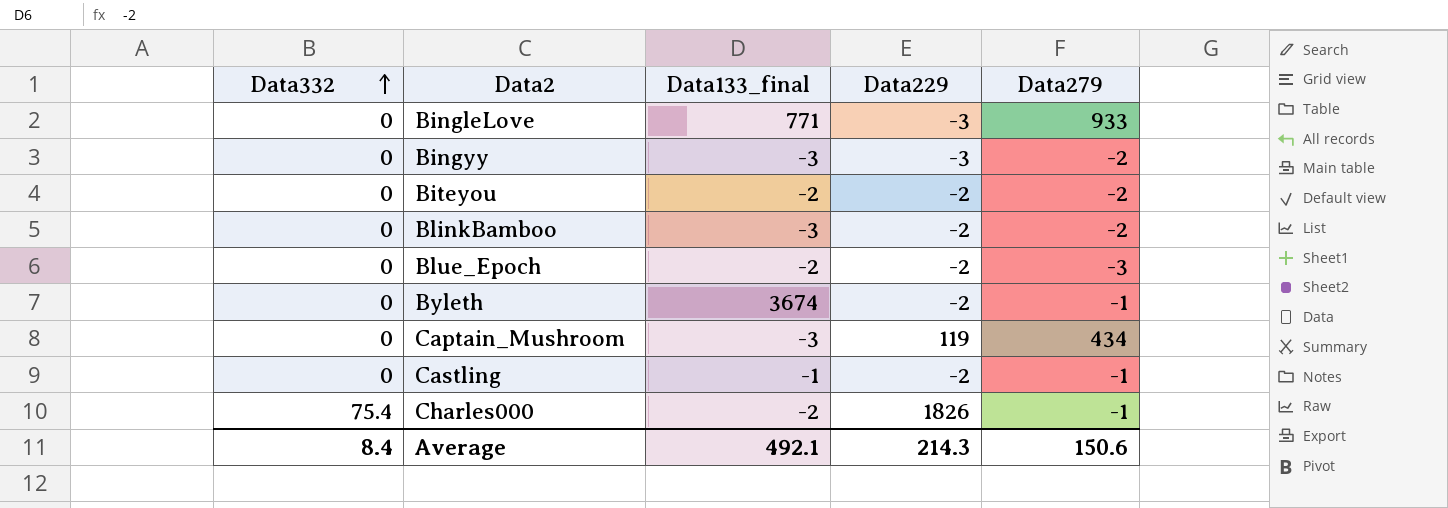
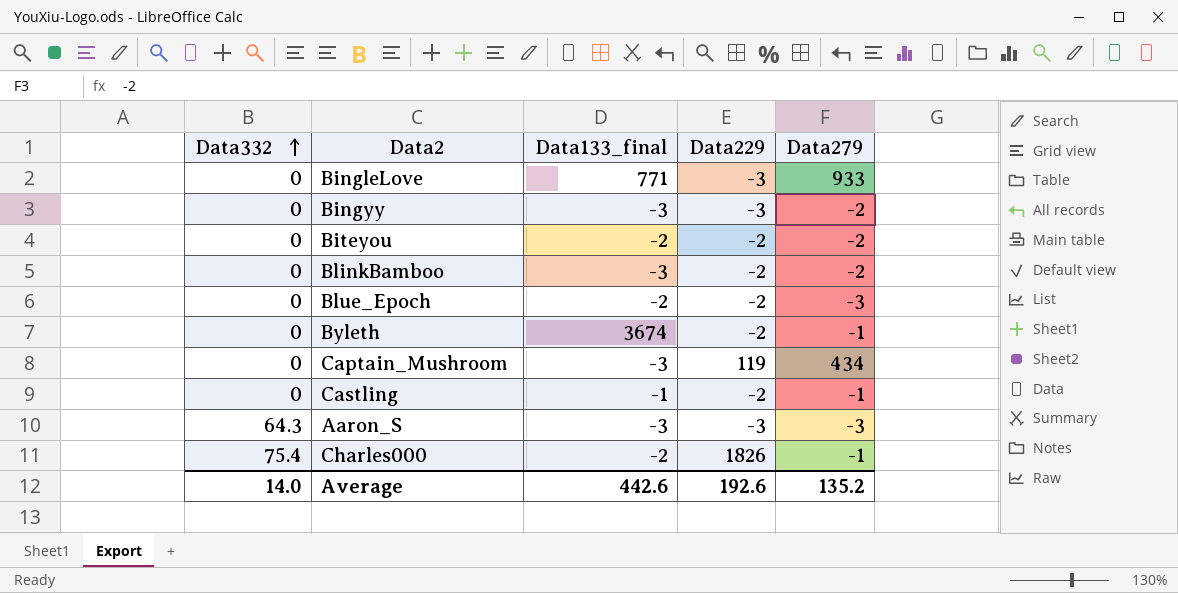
row Aaron_S: none -> 64.3 | -3 | -3 | -3
Average | Data332: 8.4 -> 14.0
Average | Data133_final: 492.1 -> 442.6
Average | Data229: 214.3 -> 192.6
Average | Data279: 150.6 -> 135.2

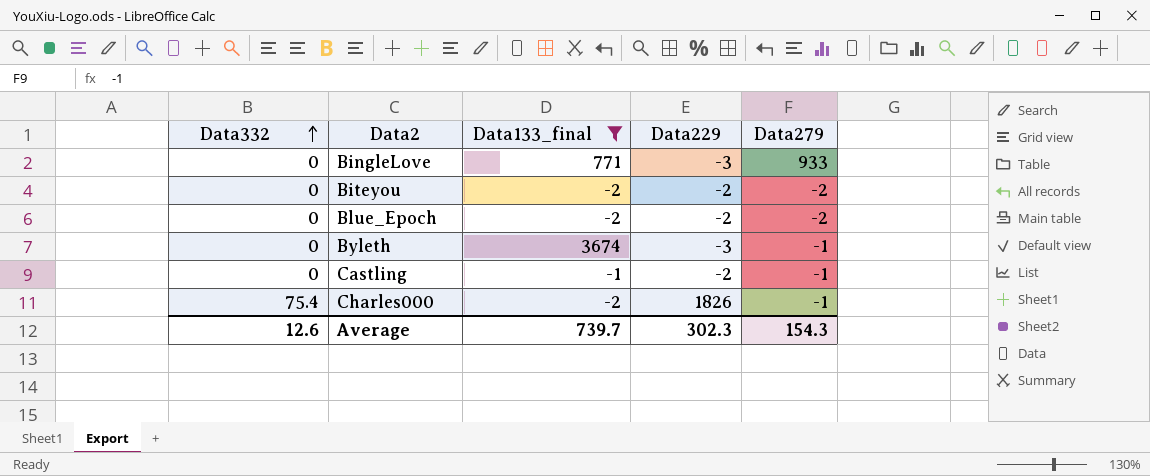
filter: none -> Data133_final != -3
Blue_Epoch | Data279: -3 -> -2
Byleth | Data229: -2 -> -3
Average | Data332: 14.0 -> 12.6
Average | Data133_final: 442.6 -> 739.7
Average | Data229: 192.6 -> 302.3
Average | Data279: 135.2 -> 154.3

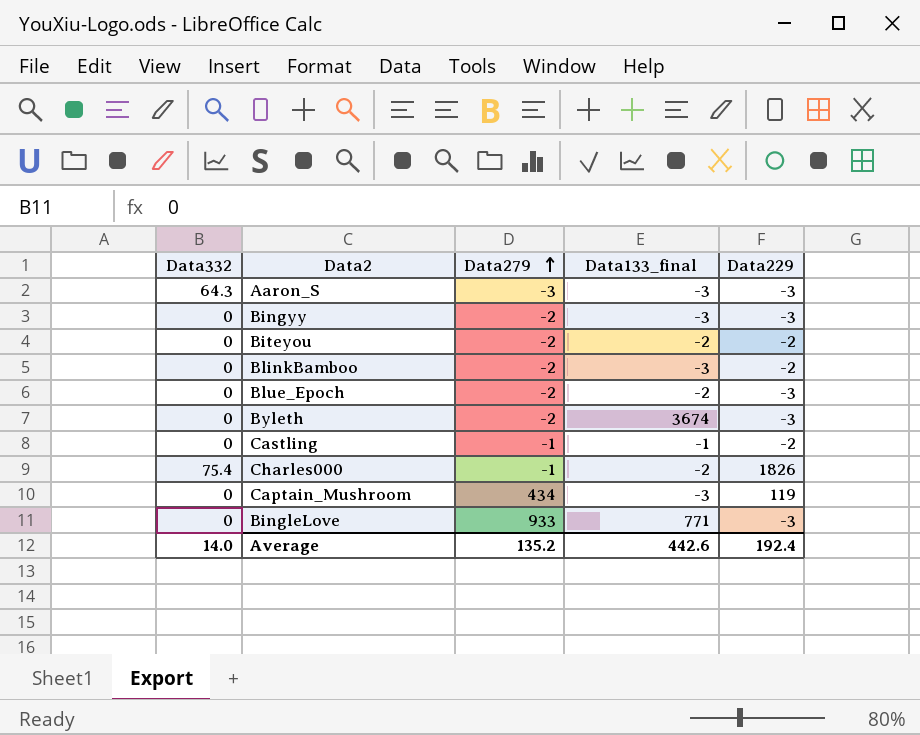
filter: Data133_final != -3 -> none
row order: Data332 ascending -> Data279 ascending
column Data279 | position: 5 -> 3
Blue_Epoch | Data229: -2 -> -3
Byleth | Data279: -1 -> -2
Average | Data332: 12.6 -> 14.0
Average | Data279: 154.3 -> 135.2
Average | Data133_final: 739.7 -> 442.6
Average | Data229: 302.3 -> 192.4

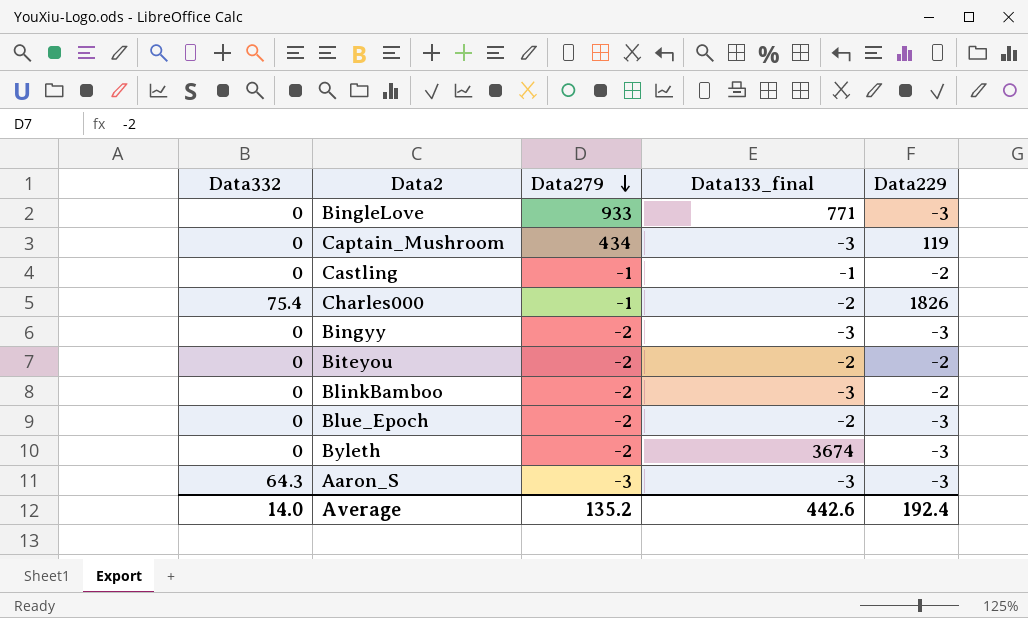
row order: Data279 ascending -> Data279 descending

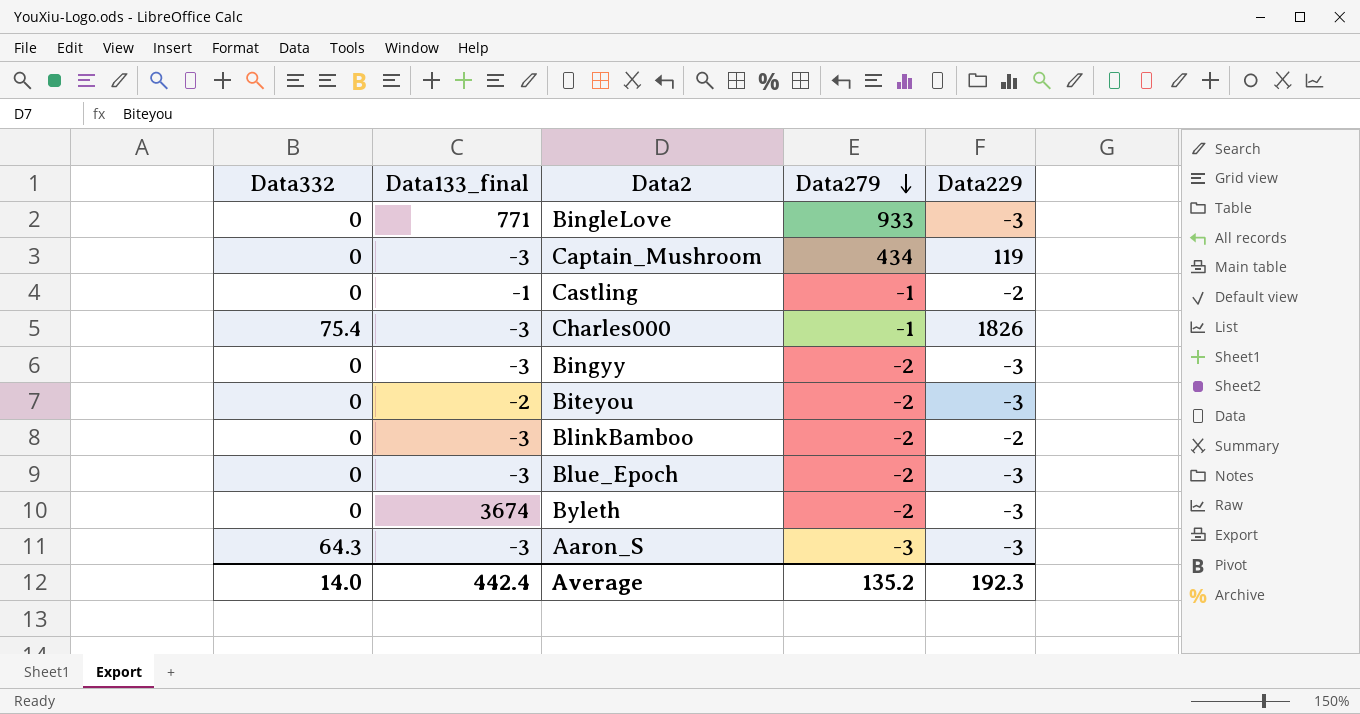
column Data133_final | position: 4 -> 2
Charles000 | Data133_final: -2 -> -3
Biteyou | Data229: -2 -> -3
Blue_Epoch | Data133_final: -2 -> -3
Average | Data133_final: 442.6 -> 442.4
Average | Data229: 192.4 -> 192.3

